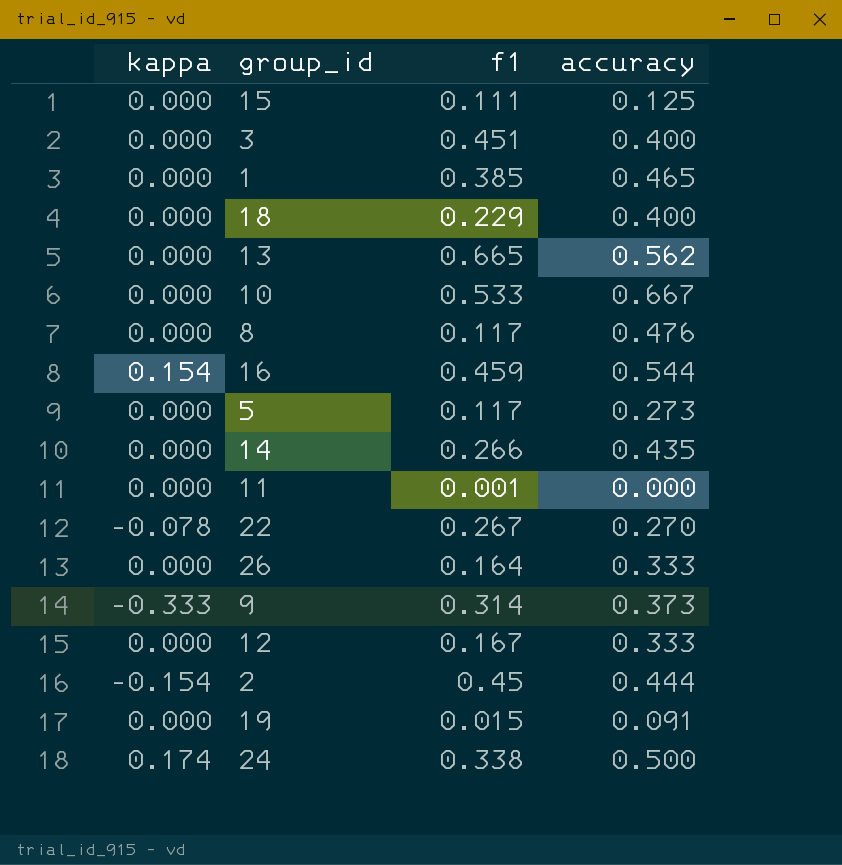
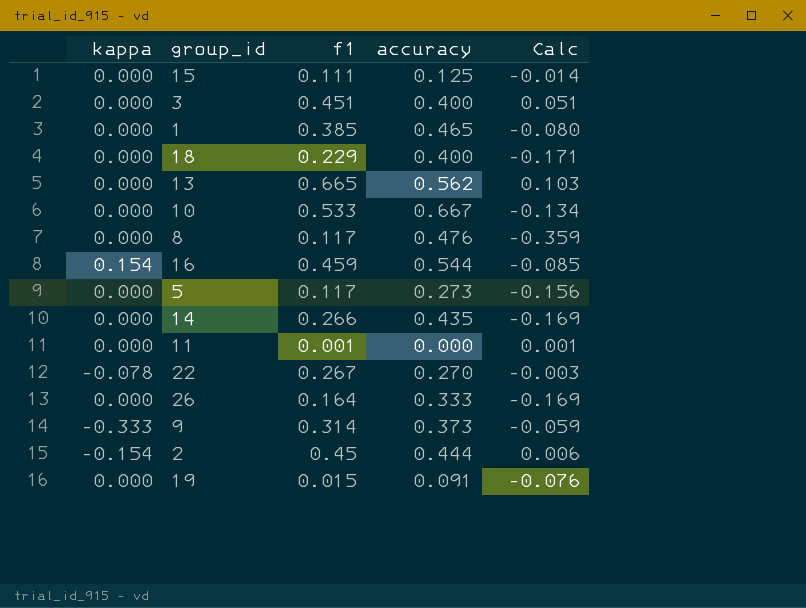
column Calc | formula: none -> [f1] - [accuracy]
row 12: 0.000 | 0.167 | 0.333 -> none
row 24: 0.174 | 0.338 | 0.500 -> none

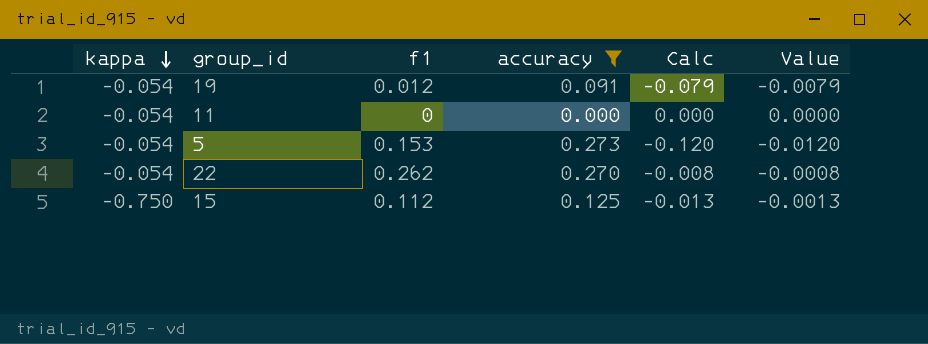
filter: none -> accuracy <= 0.273
row order: none -> kappa descending
column Value | formula: none -> [Calc] * 0.1
19 | kappa: 0.000 -> -0.054
19 | f1: 0.015 -> 0.012
19 | Calc: -0.076 -> -0.079
11 | kappa: 0.000 -> -0.054
11 | f1: 0.001 -> 0
11 | Calc: 0.001 -> 0.000
5 | kappa: 0.000 -> -0.054
5 | f1: 0.117 -> 0.153
5 | Calc: -0.156 -> -0.120
22 | kappa: -0.078 -> -0.054
22 | f1: 0.267 -> 0.262
22 | Calc: -0.003 -> -0.008
15 | kappa: 0.000 -> -0.750
15 | f1: 0.111 -> 0.112
15 | Calc: -0.014 -> -0.013

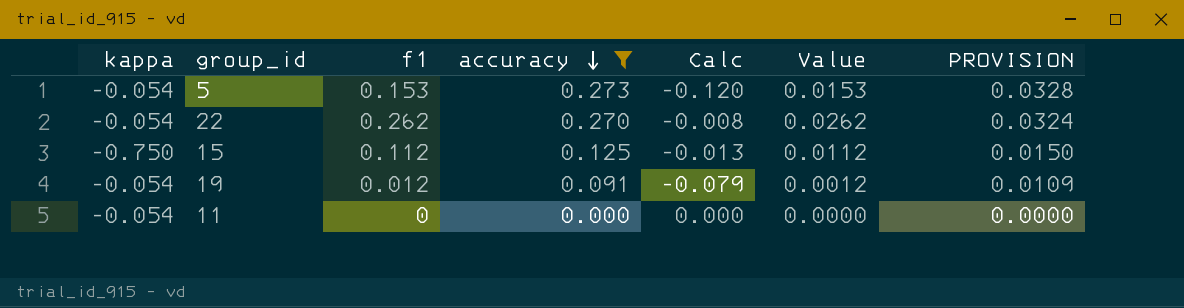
row order: kappa descending -> accuracy descending
column Value | formula: [Calc] * 0.1 -> [f1] * 0.1
column PROVISION | formula: none -> [accuracy] * 0.12

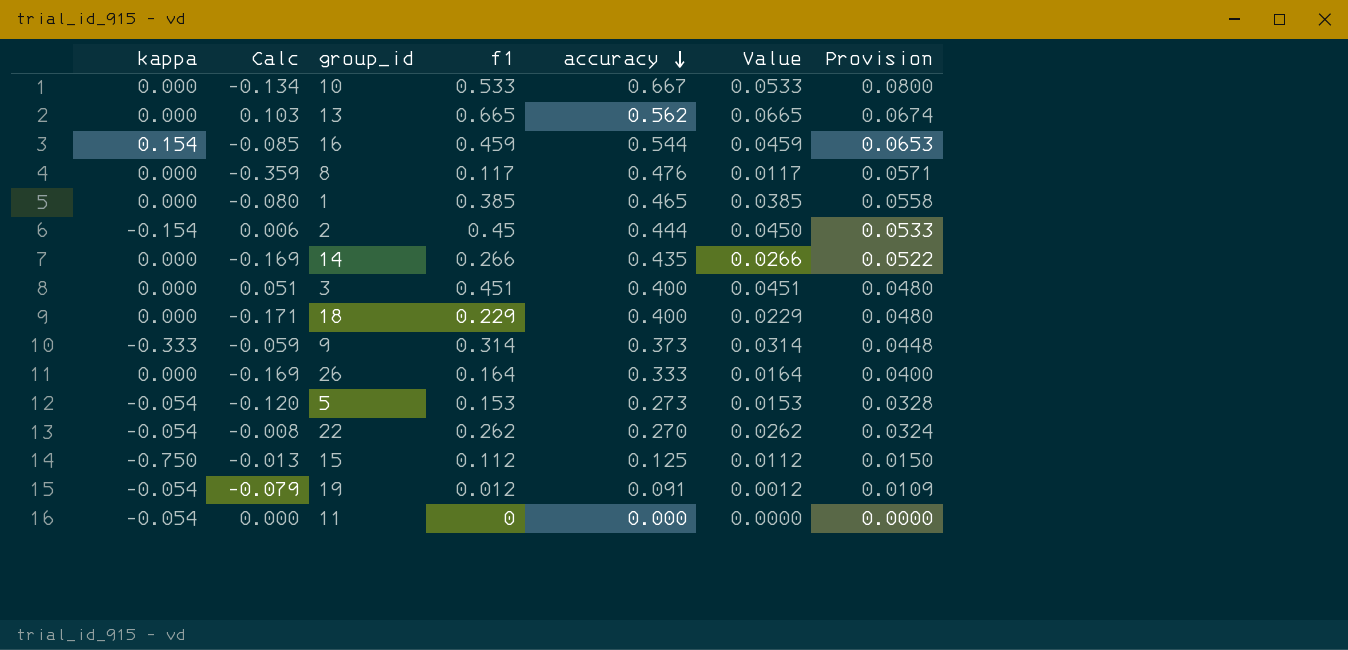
filter: accuracy <= 0.273 -> none
column Calc | position: 5 -> 2
column name: PROVISION -> Provision

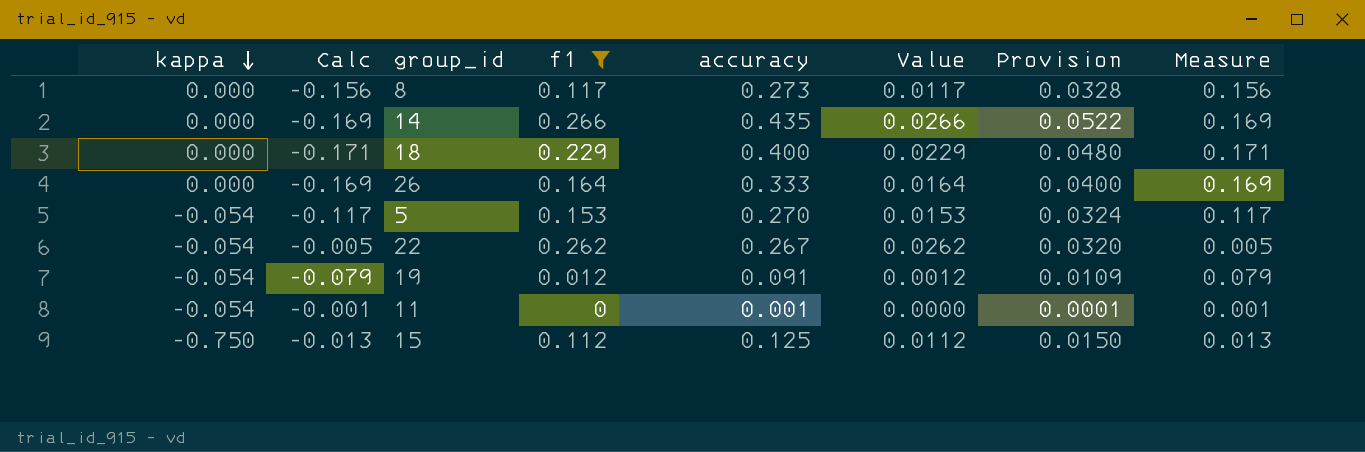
filter: none -> f1 <= 0.266
row order: accuracy descending -> kappa descending
column Measure | formula: none -> [accuracy] - [f1]
8 | Calc: -0.359 -> -0.156
8 | accuracy: 0.476 -> 0.273
8 | Provision: 0.0571 -> 0.0328
5 | Calc: -0.120 -> -0.117
5 | accuracy: 0.273 -> 0.270
5 | Provision: 0.0328 -> 0.0324
22 | Calc: -0.008 -> -0.005
22 | accuracy: 0.270 -> 0.267
22 | Provision: 0.0324 -> 0.0320
11 | Calc: 0.000 -> -0.001
11 | accuracy: 0.000 -> 0.001
11 | Provision: 0.0000 -> 0.0001

